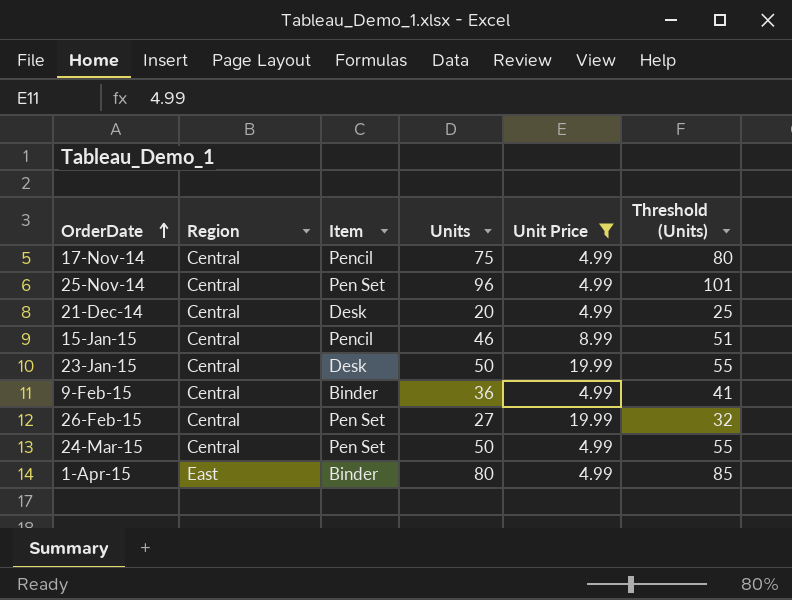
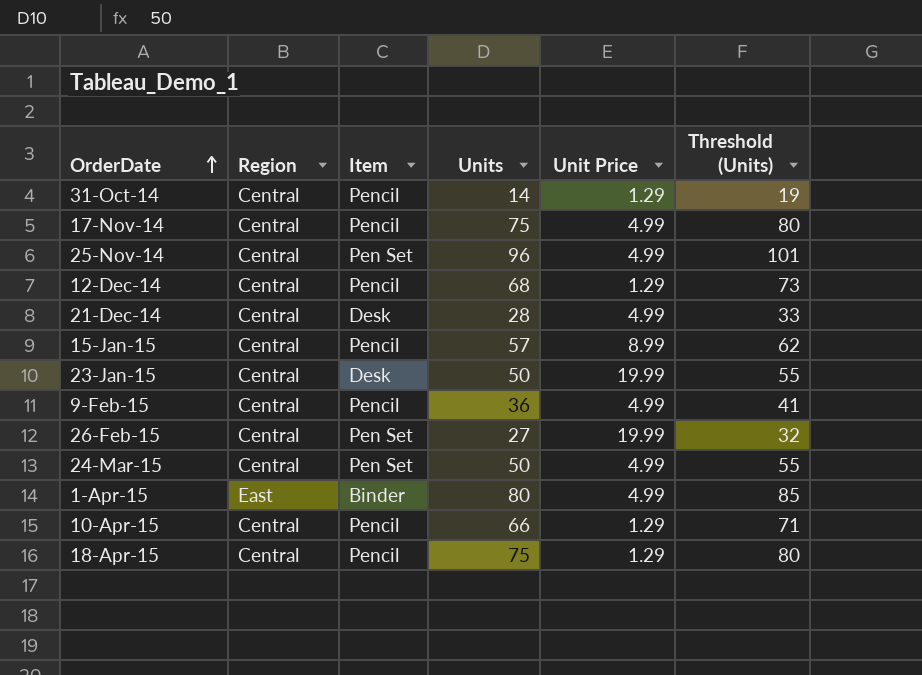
filter: Unit Price != 1.29 -> none
21-Dec-14 | Units: 20 -> 28
21-Dec-14 | Threshold (Units): 25 -> 33
15-Jan-15 | Units: 46 -> 57
15-Jan-15 | Threshold (Units): 51 -> 62
9-Feb-15 | Item: Binder -> Pencil

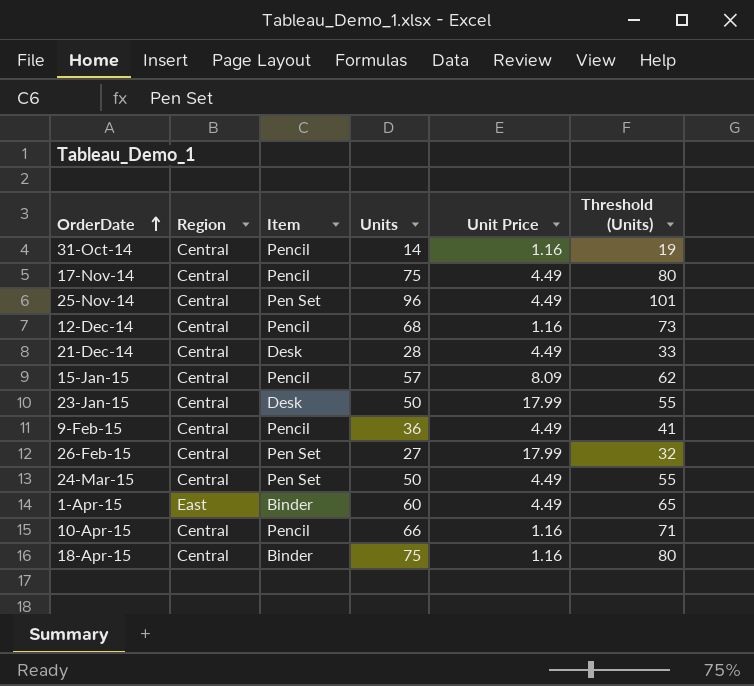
31-Oct-14 | Unit Price: 1.29 -> 1.16
17-Nov-14 | Unit Price: 4.99 -> 4.49
25-Nov-14 | Unit Price: 4.99 -> 4.49
12-Dec-14 | Unit Price: 1.29 -> 1.16
21-Dec-14 | Unit Price: 4.99 -> 4.49
15-Jan-15 | Unit Price: 8.99 -> 8.09
23-Jan-15 | Unit Price: 19.99 -> 17.99
9-Feb-15 | Unit Price: 4.99 -> 4.49
26-Feb-15 | Unit Price: 19.99 -> 17.99
24-Mar-15 | Unit Price: 4.99 -> 4.49
1-Apr-15 | Units: 80 -> 60
1-Apr-15 | Unit Price: 4.99 -> 4.49
1-Apr-15 | Threshold (Units): 85 -> 65
10-Apr-15 | Unit Price: 1.29 -> 1.16
18-Apr-15 | Item: Pencil -> Binder
18-Apr-15 | Unit Price: 1.29 -> 1.16

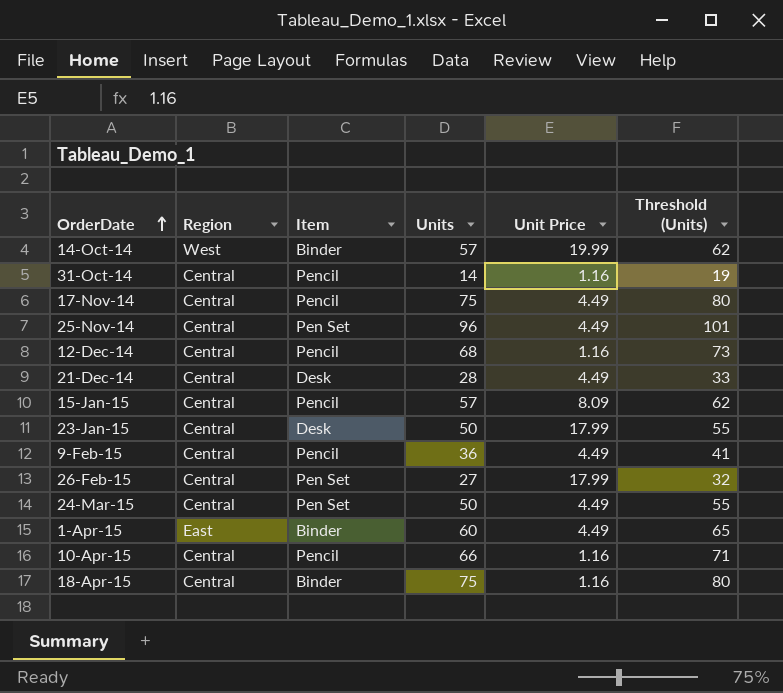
row 14-Oct-14: none -> West | Binder | 57 | 19.99 | 62

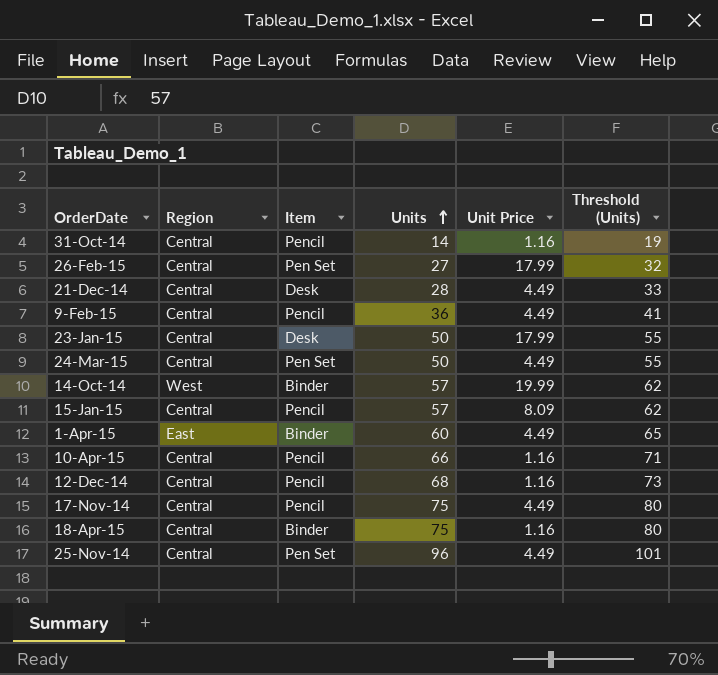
row order: OrderDate ascending -> Units ascending

